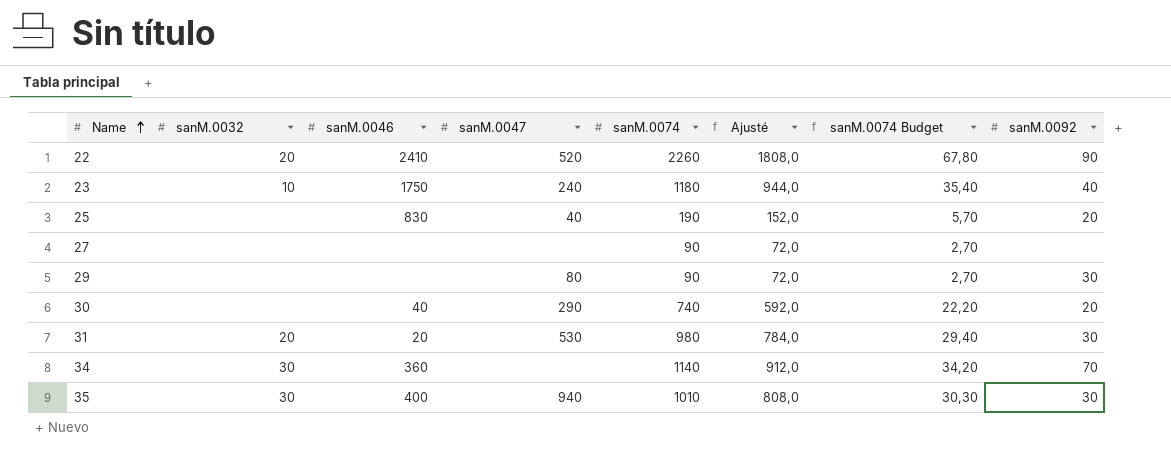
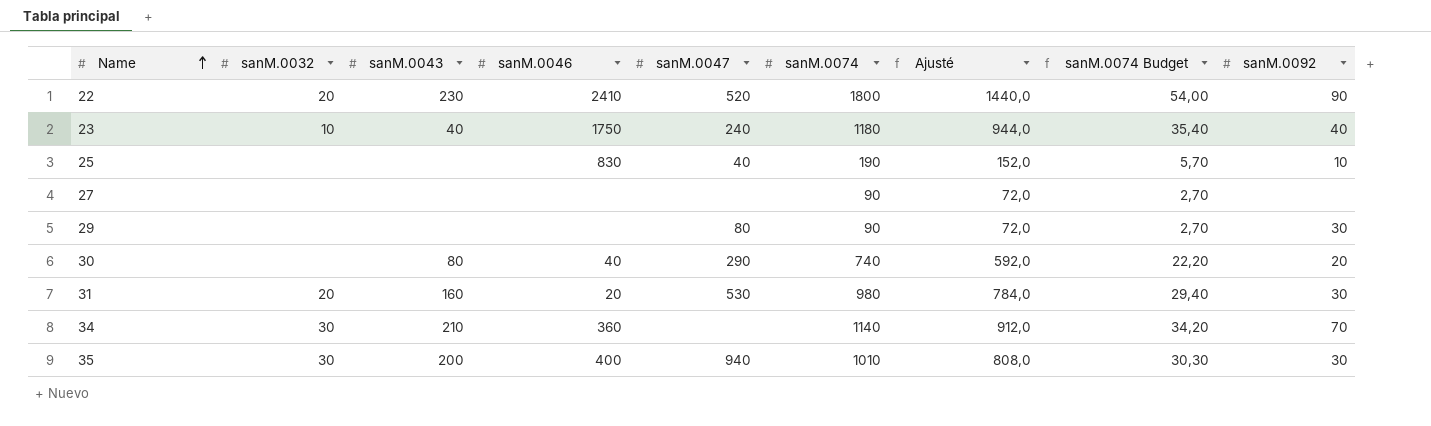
column sanM.0043 | position: none -> 3
22 | sanM.0074: 2260 -> 1800
22 | Ajusté: 1808,0 -> 1440,0
22 | sanM.0074 Budget: 67,80 -> 54,00
25 | sanM.0092: 20 -> 10

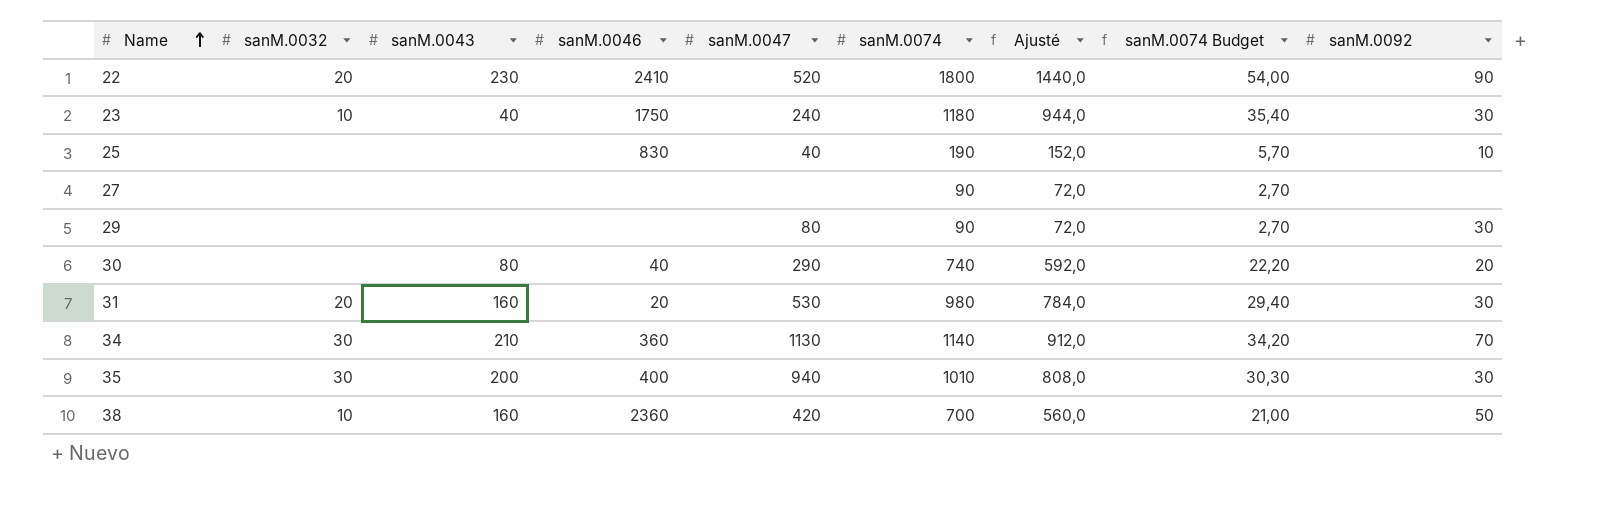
23 | sanM.0092: 40 -> 30
34 | sanM.0047: none -> 1130
row 38: none -> 10 | 160 | 2360 | 420 | 700 | 560,0 | 21,00 | 50

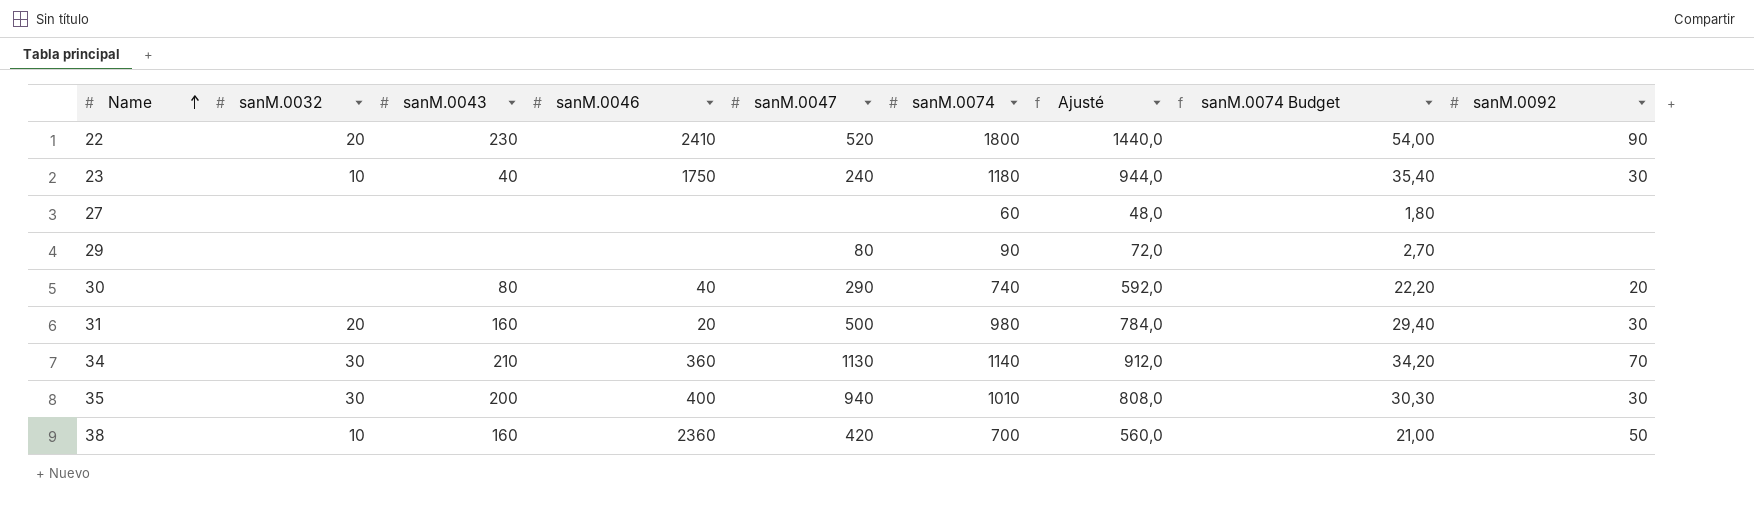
row 25: none | none | 830 | 40 | 190 | 152,0 | 5,70 | 10 -> none
27 | sanM.0074: 90 -> 60
27 | Ajusté: 72,0 -> 48,0
27 | sanM.0074 Budget: 2,70 -> 1,80
29 | sanM.0092: 30 -> none
31 | sanM.0047: 530 -> 500

